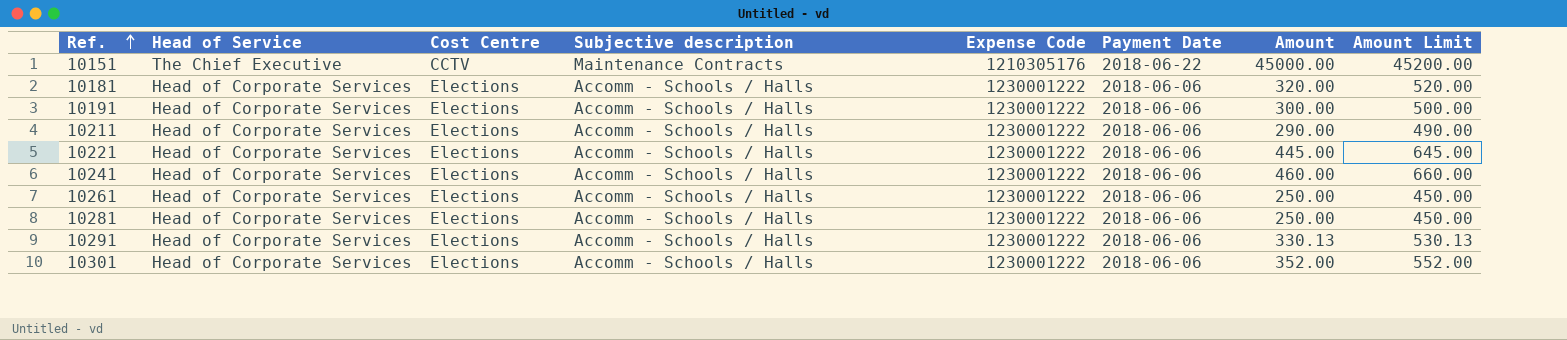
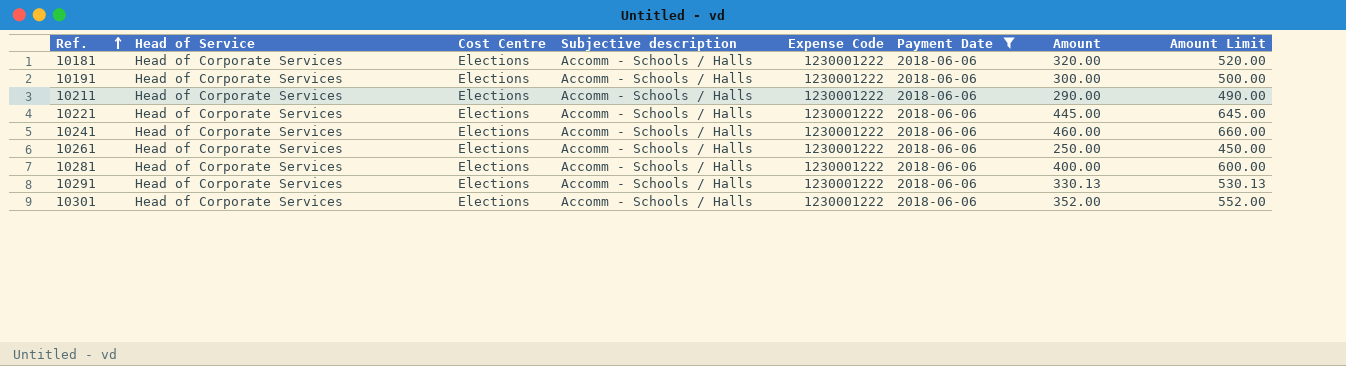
filter: none -> Payment Date = 2018-06-06
10281 | Amount: 250.00 -> 400.00
10281 | Amount Limit: 450.00 -> 600.00

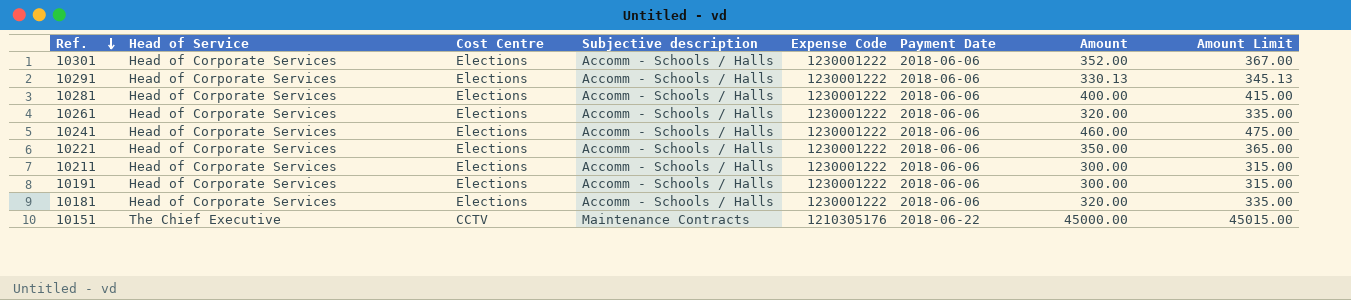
filter: Payment Date = 2018-06-06 -> none
row order: Ref. ascending -> Ref. descending
column Amount Limit | formula: [Amount] + 200 -> [Amount] + 15
10261 | Amount: 250.00 -> 320.00
10221 | Amount: 445.00 -> 350.00
10211 | Amount: 290.00 -> 300.00

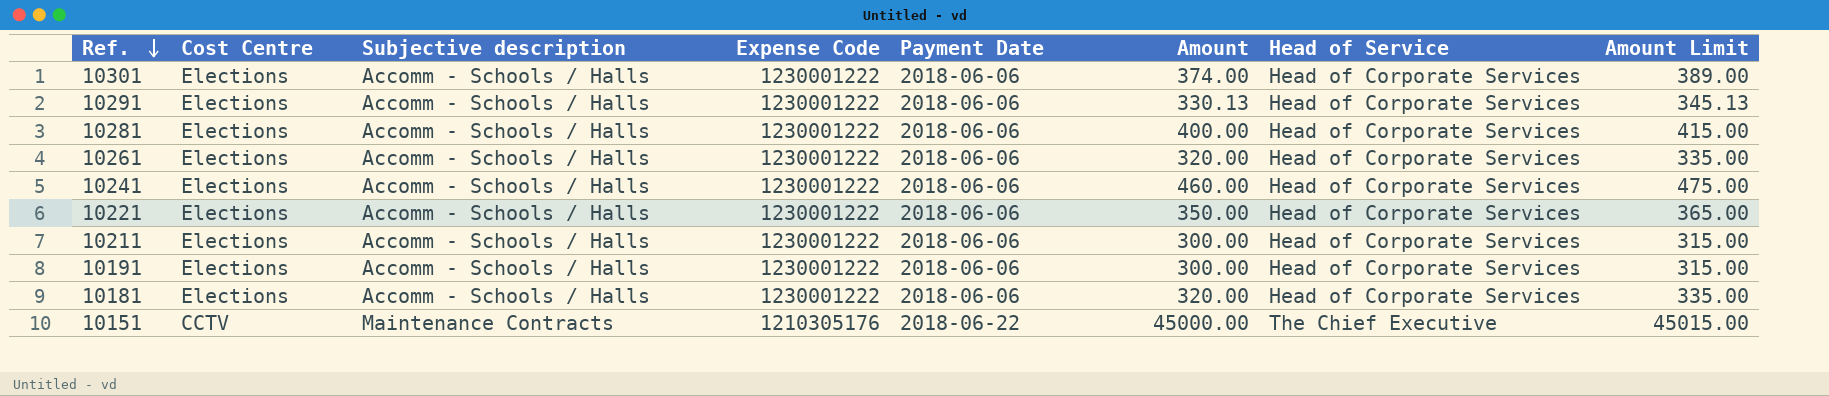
column Head of Service | position: 2 -> 7
10301 | Amount: 352.00 -> 374.00
10301 | Amount Limit: 367.00 -> 389.00

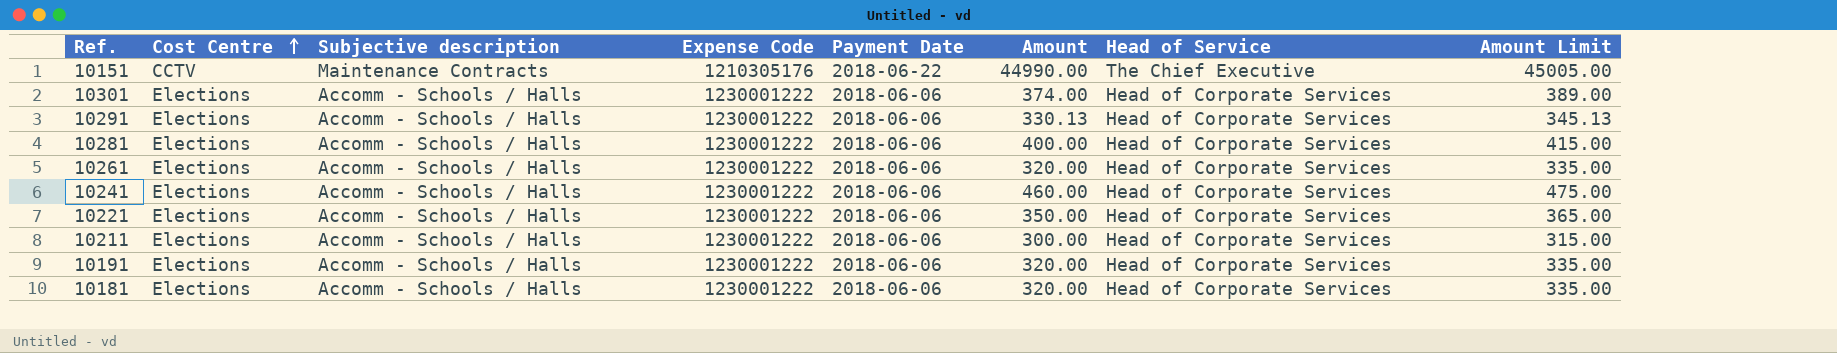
row order: Ref. descending -> Cost Centre ascending
10151 | Amount: 45000.00 -> 44990.00
10151 | Amount Limit: 45015.00 -> 45005.00
10191 | Amount: 300.00 -> 320.00
10191 | Amount Limit: 315.00 -> 335.00

